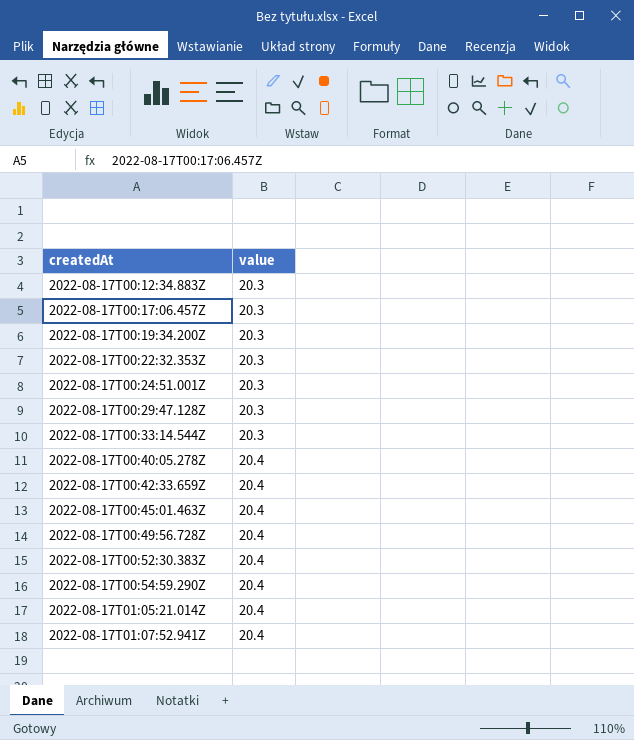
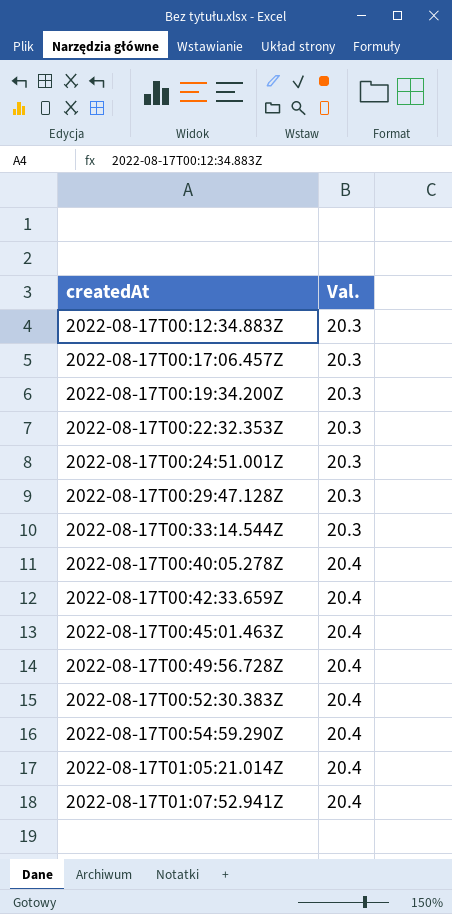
column name: value -> Val.

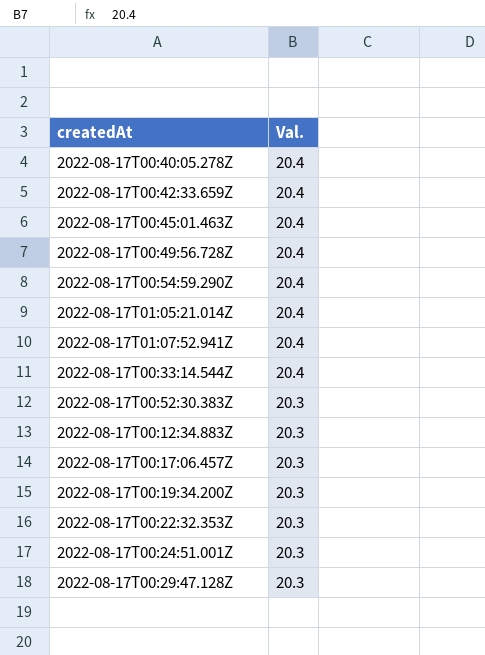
row order: createdAt ascending -> Val. descending
2022-08-17T00:33:14.544Z | Val.: 20.3 -> 20.4
2022-08-17T00:52:30.383Z | Val.: 20.4 -> 20.3

